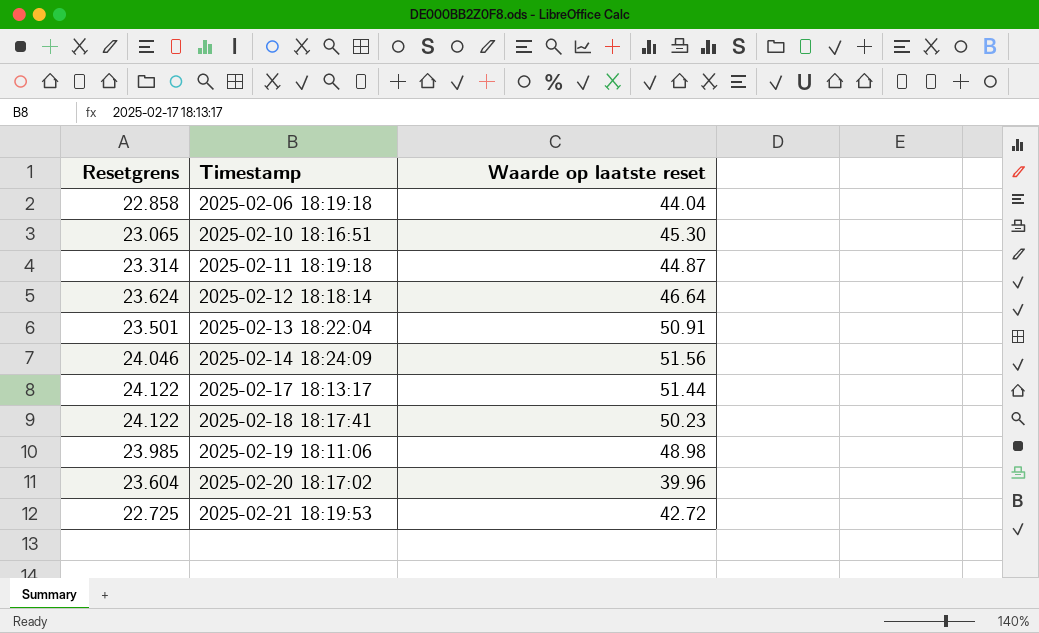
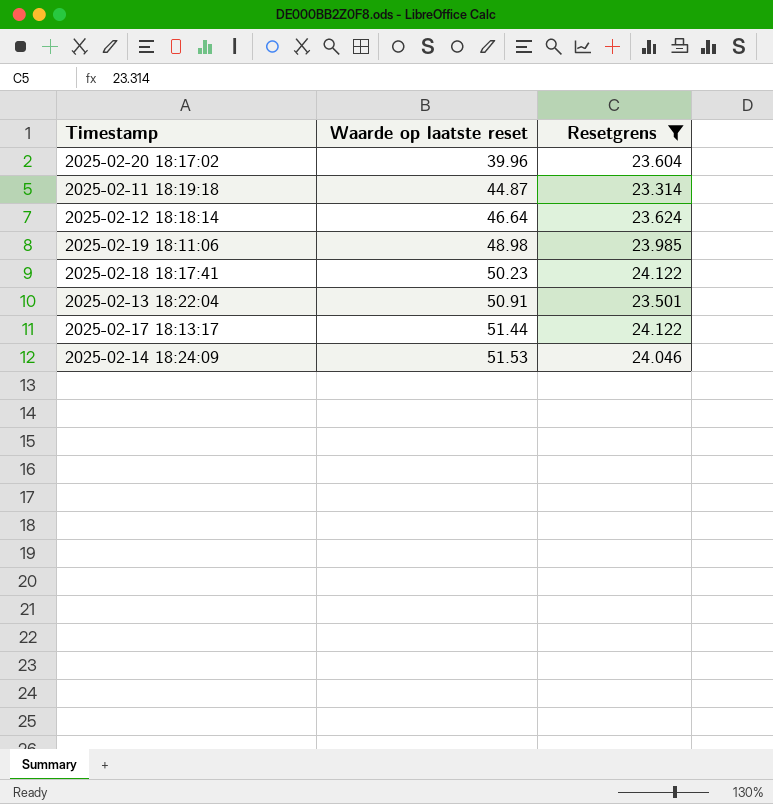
filter: none -> Resetgrens >= 23.314
row order: Timestamp ascending -> Waarde op laatste reset ascending
column Resetgrens | position: 1 -> 3
2025-02-14 18:24:09 | Waarde op laatste reset: 51.56 -> 51.53

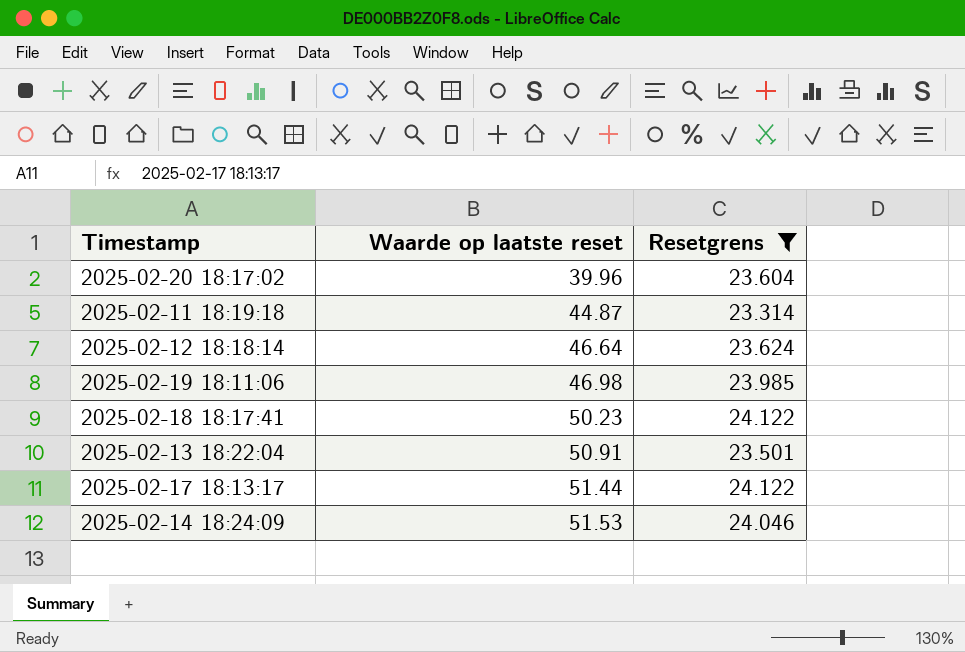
2025-02-19 18:11:06 | Waarde op laatste reset: 48.98 -> 46.98

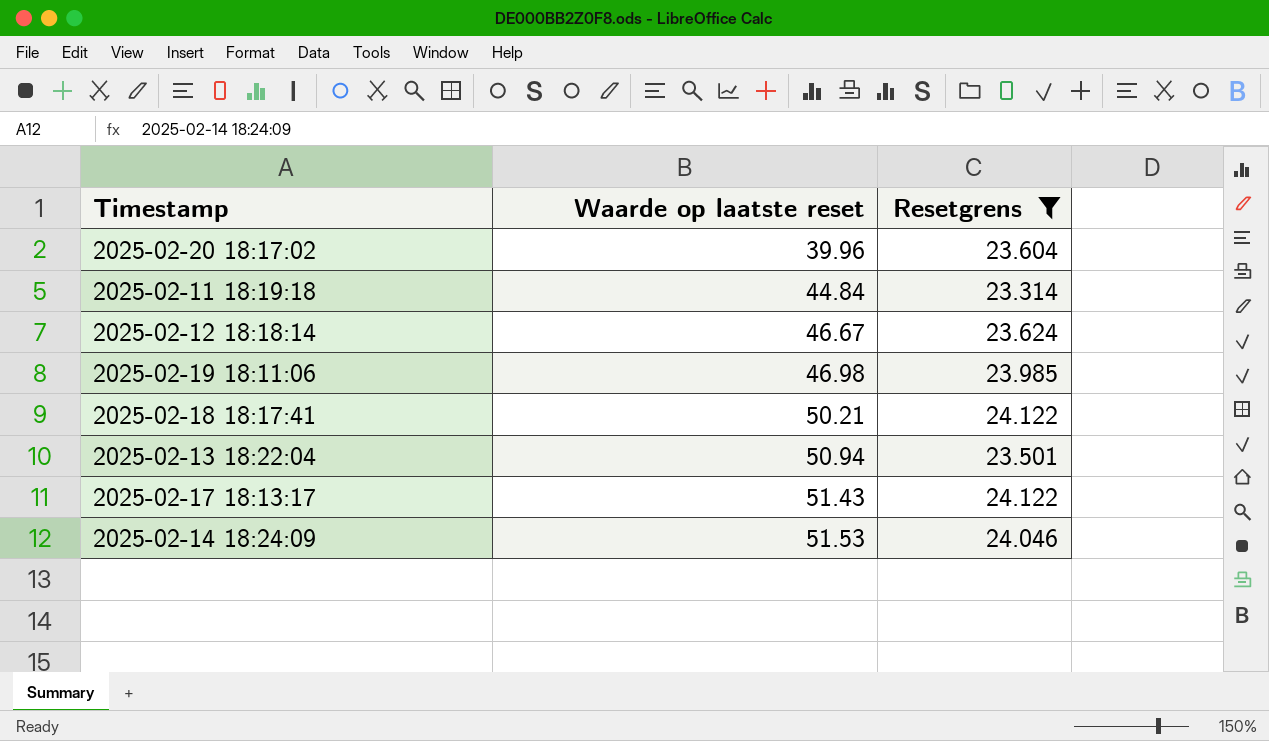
2025-02-11 18:19:18 | Waarde op laatste reset: 44.87 -> 44.84
2025-02-12 18:18:14 | Waarde op laatste reset: 46.64 -> 46.67
2025-02-18 18:17:41 | Waarde op laatste reset: 50.23 -> 50.21
2025-02-13 18:22:04 | Waarde op laatste reset: 50.91 -> 50.94
2025-02-17 18:13:17 | Waarde op laatste reset: 51.44 -> 51.43

